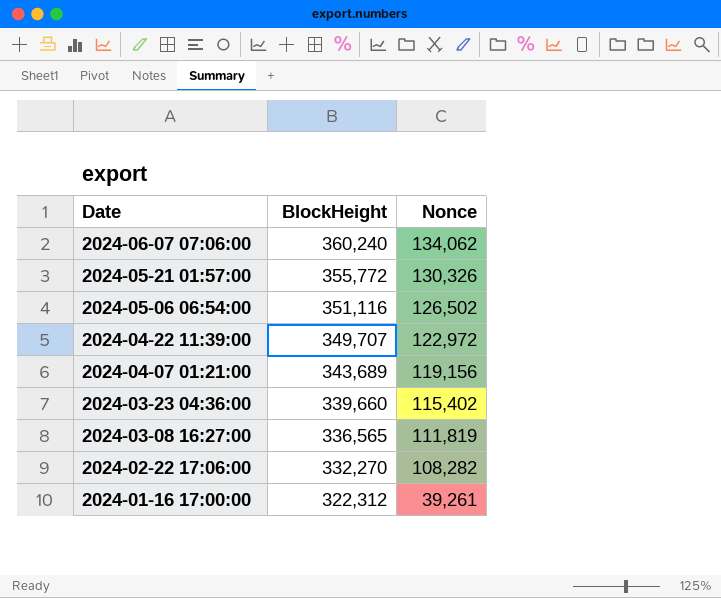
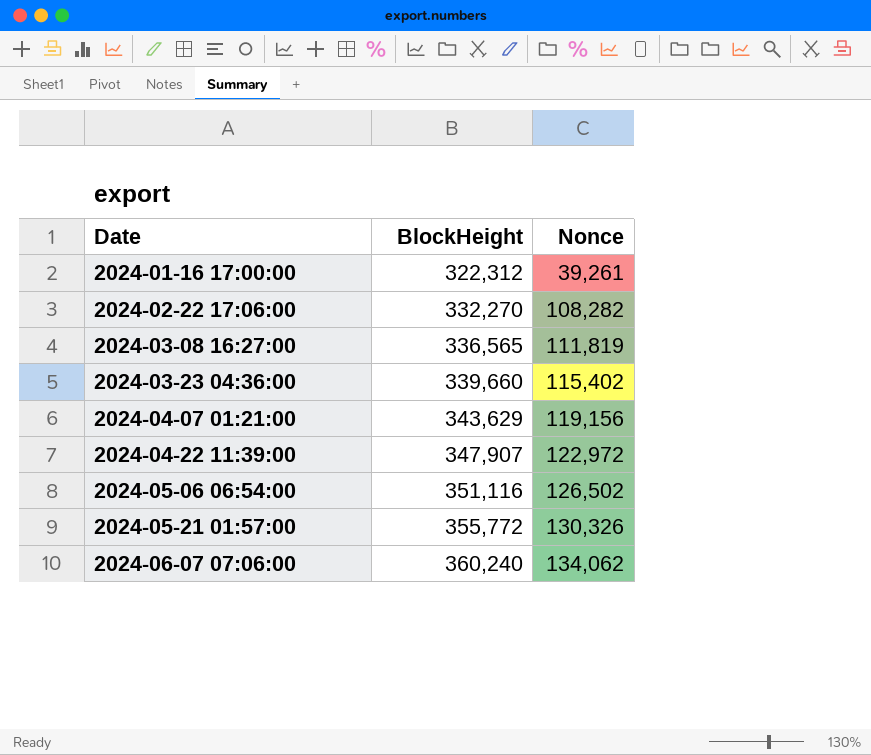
row order: Date descending -> Date ascending
2024-04-07 01:21:00 | BlockHeight: 343,689 -> 343,629
2024-04-22 11:39:00 | BlockHeight: 349,707 -> 347,907

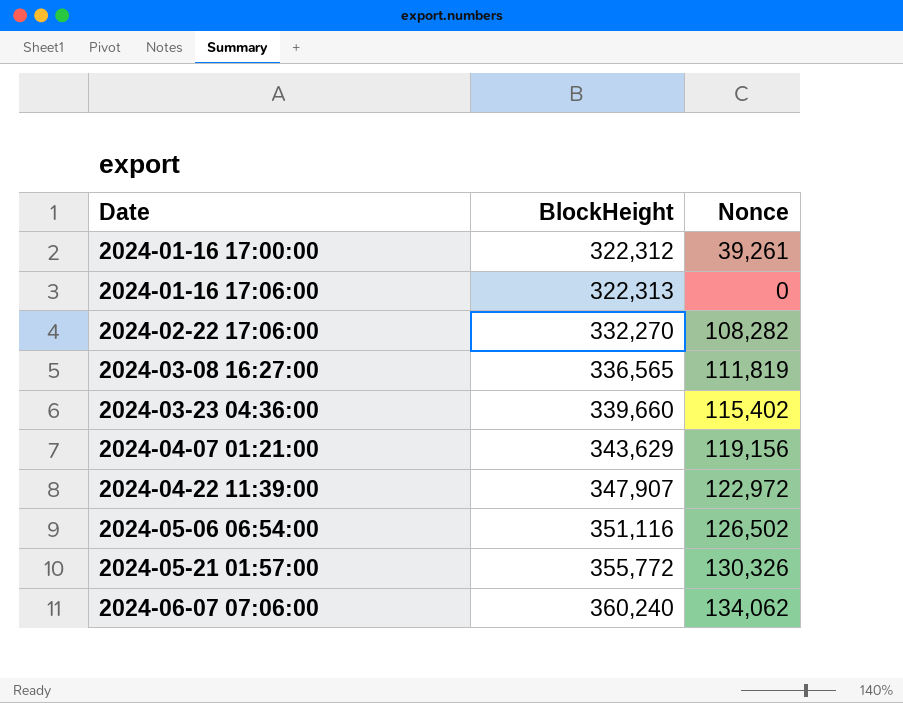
row 2024-01-16 17:06:00: none -> 322,313 | 0

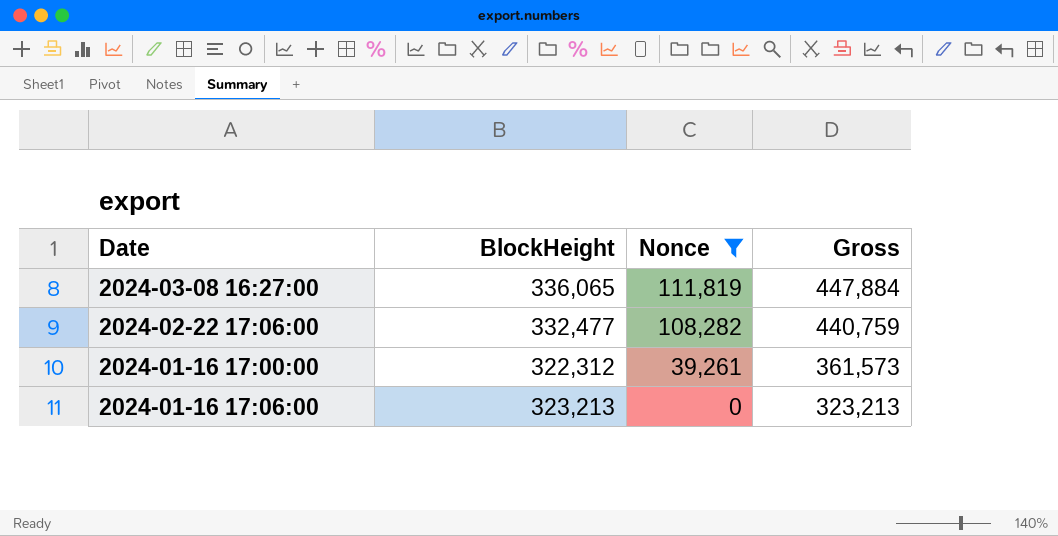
filter: none -> Nonce <= 111,819
row order: Date ascending -> Nonce descending
column Gross | formula: none -> [BlockHeight] + [Nonce]
2024-03-08 16:27:00 | BlockHeight: 336,565 -> 336,065
2024-02-22 17:06:00 | BlockHeight: 332,270 -> 332,477
2024-01-16 17:06:00 | BlockHeight: 322,313 -> 323,213

